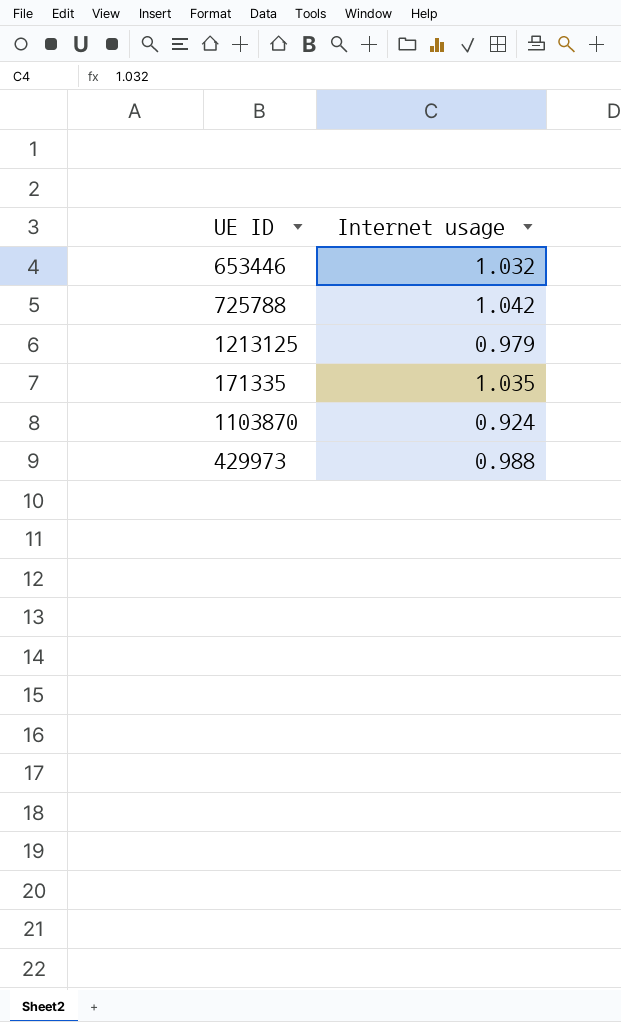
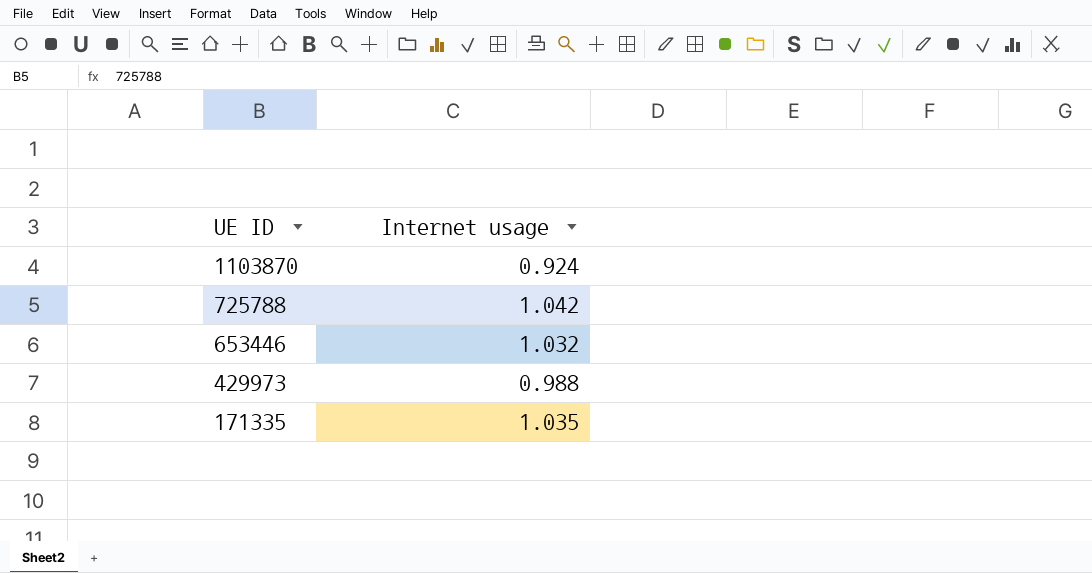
row order: none -> UE ID descending
row 1213125: 0.979 -> none

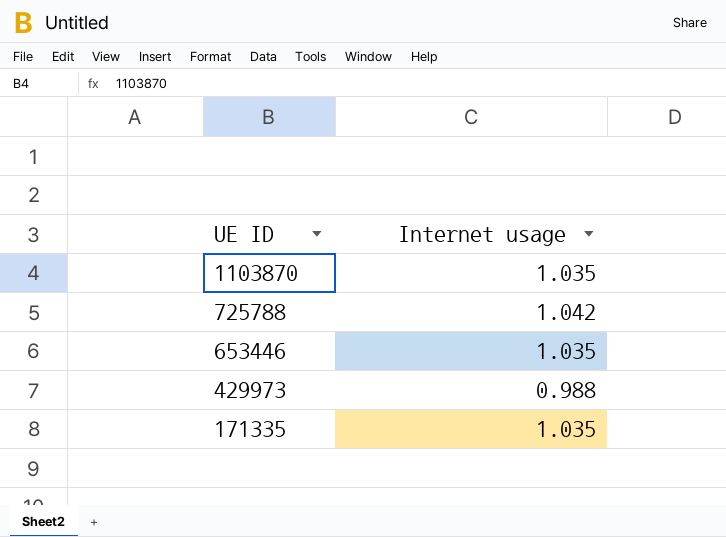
1103870 | Internet usage: 0.924 -> 1.035
653446 | Internet usage: 1.032 -> 1.035

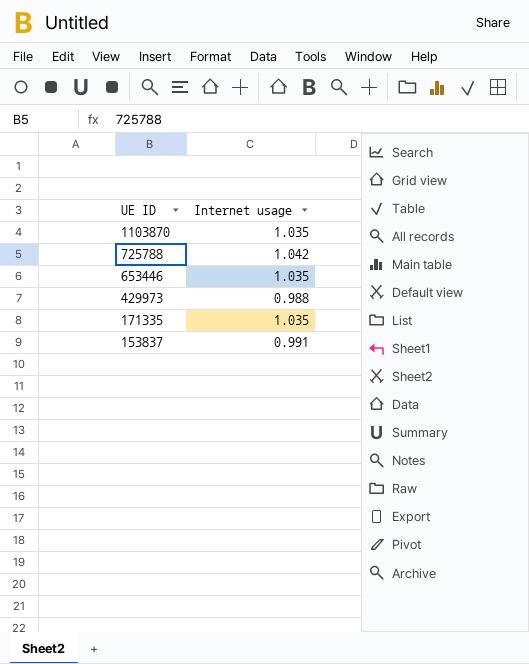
row 153837: none -> 0.991

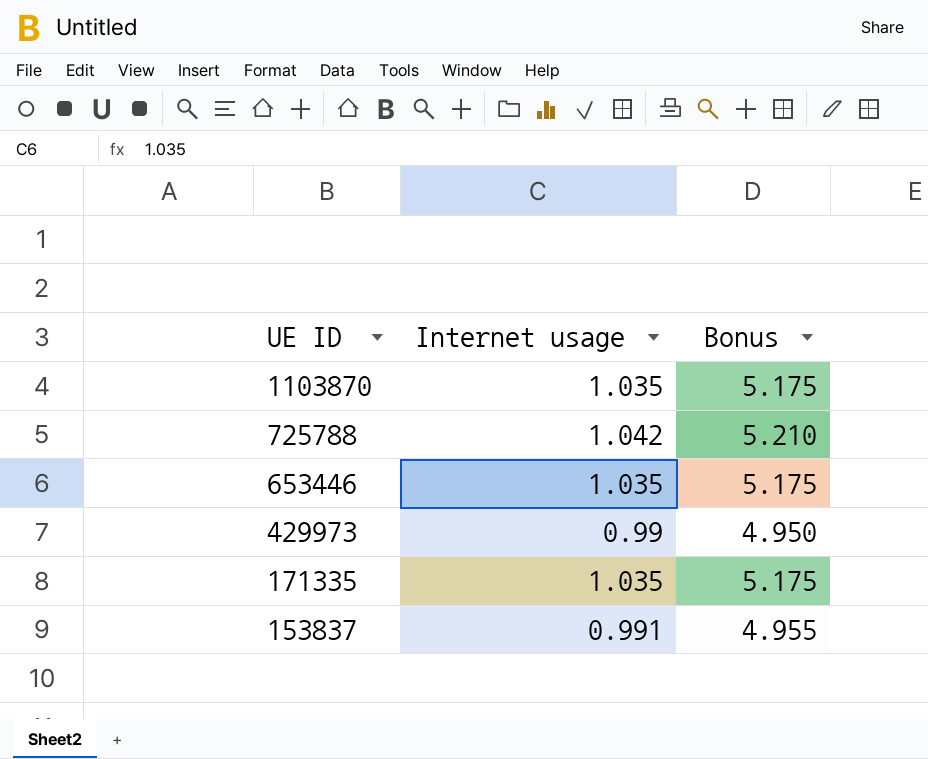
column Bonus | formula: none -> [Internet usage] * 5
429973 | Internet usage: 0.988 -> 0.99

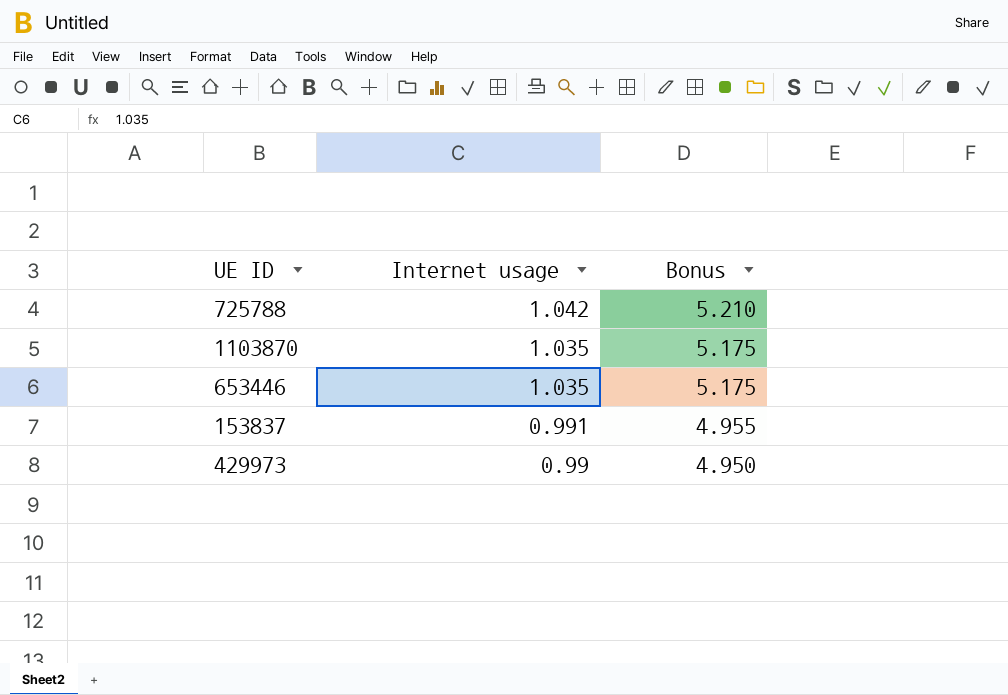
row order: UE ID descending -> Internet usage descending
row 171335: 1.035 | 5.175 -> none

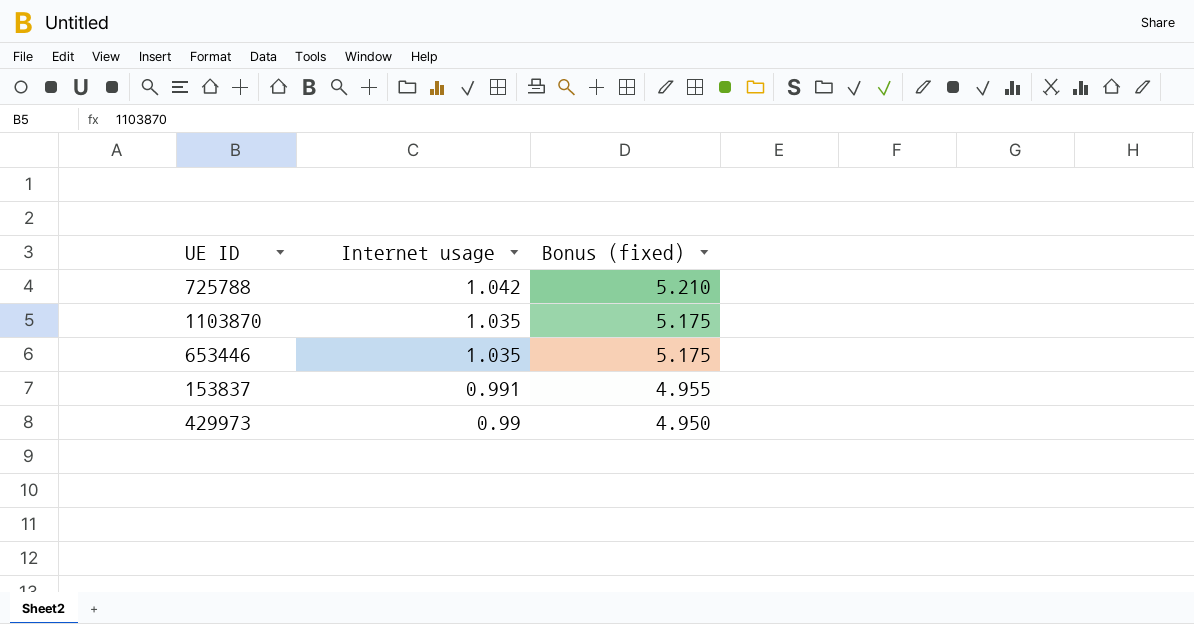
column name: Bonus -> Bonus (fixed)

